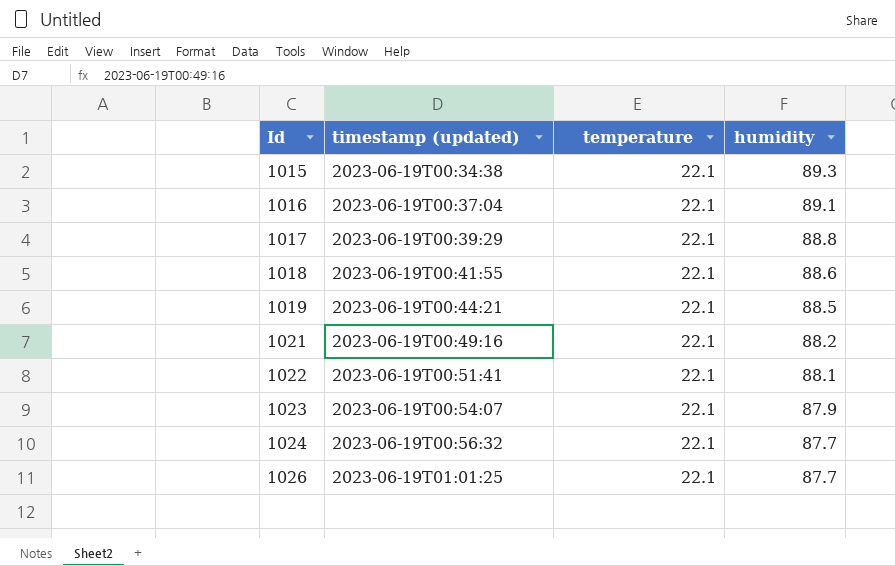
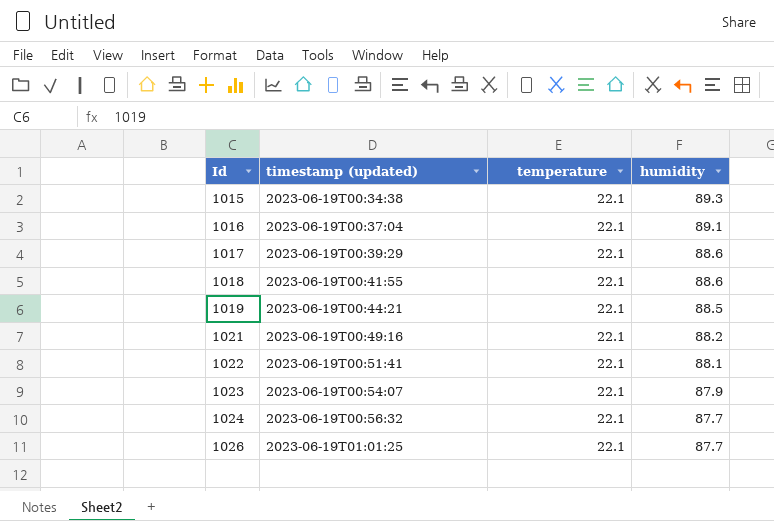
1017 | humidity: 88.8 -> 88.6

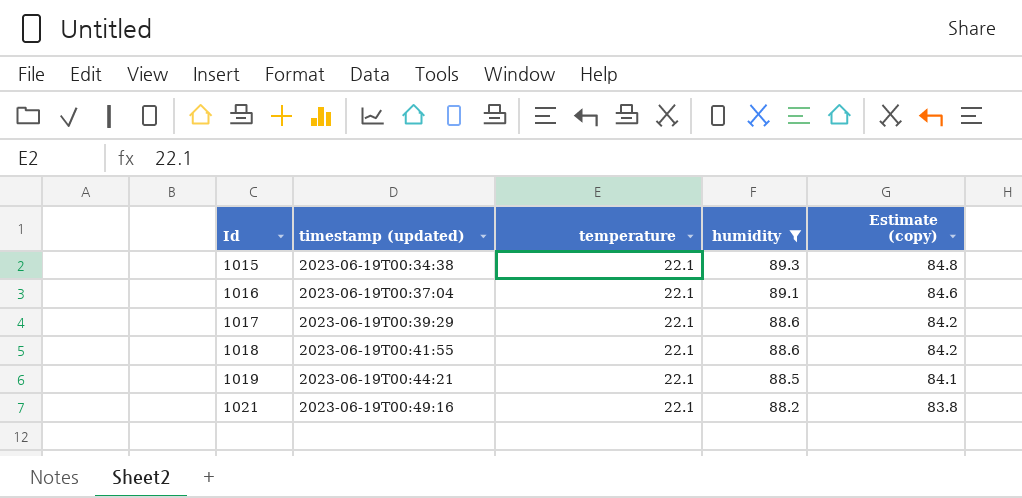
filter: none -> humidity >= 88.2
column Estimate (copy) | formula: none -> [humidity] * 0.95

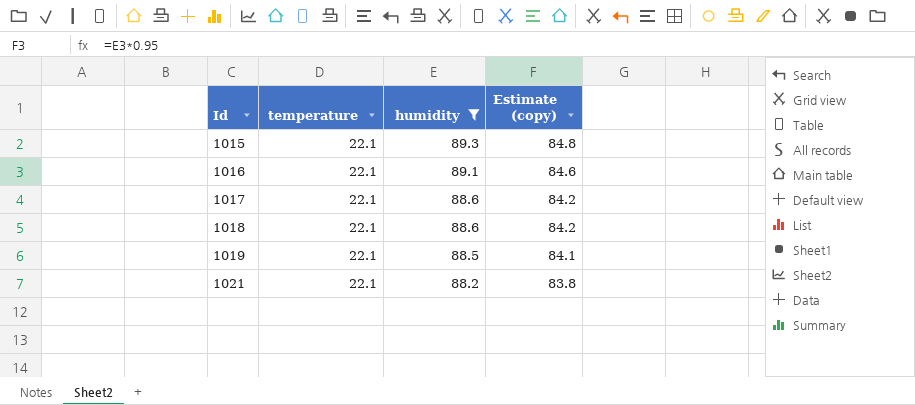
column timestamp (updated) | position: 2 -> none

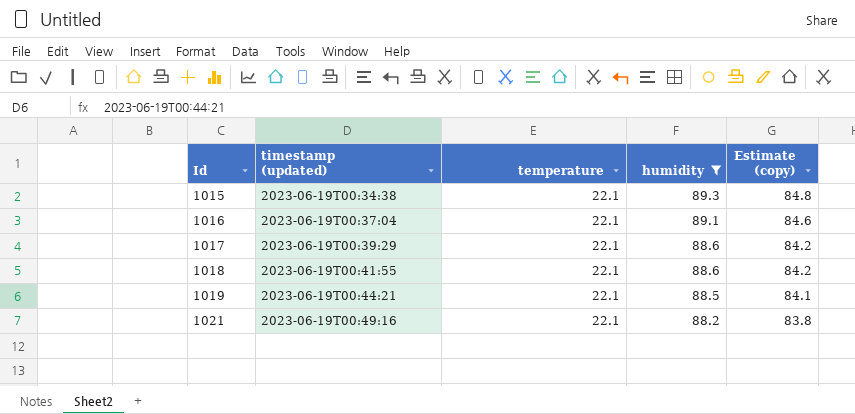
column timestamp (updated) | position: none -> 2

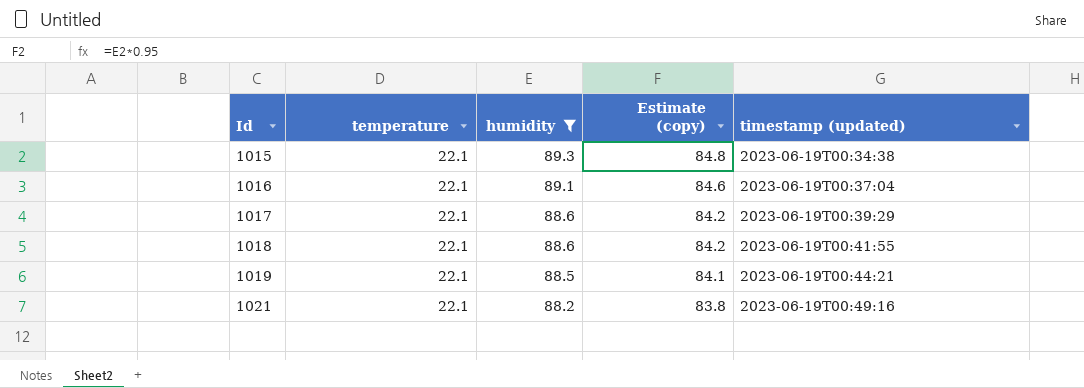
column timestamp (updated) | position: 2 -> 5

